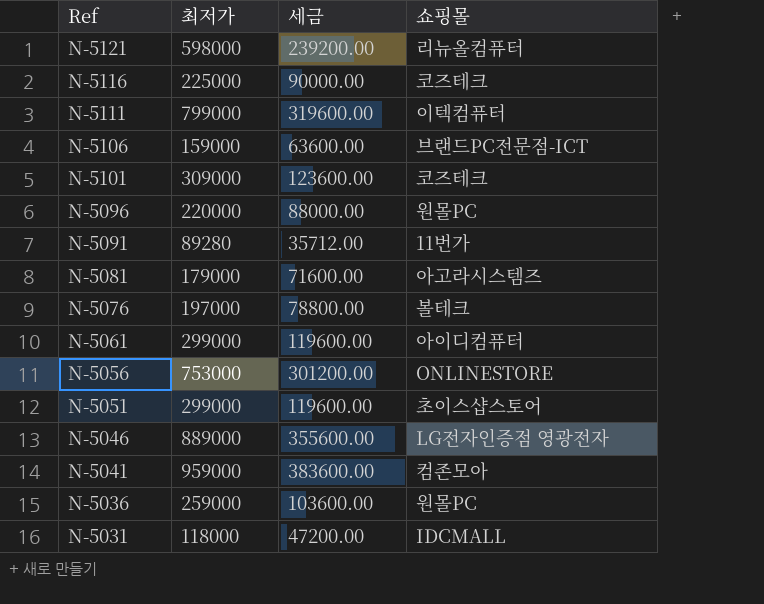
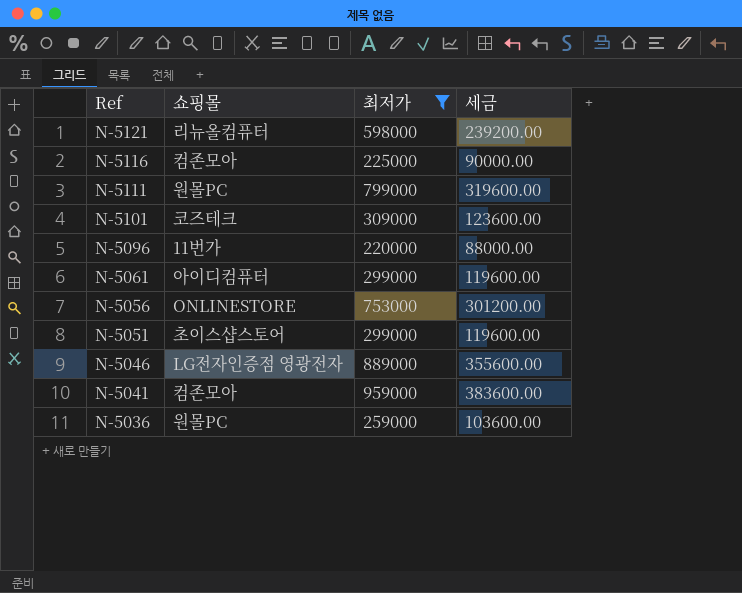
filter: none -> 최저가 >= 220000
column 쇼핑몰 | position: 4 -> 2
N-5116 | 쇼핑몰: 코즈테크 -> 컴존모아
N-5111 | 쇼핑몰: 이텍컴퓨터 -> 원몰PC
N-5096 | 쇼핑몰: 원몰PC -> 11번가

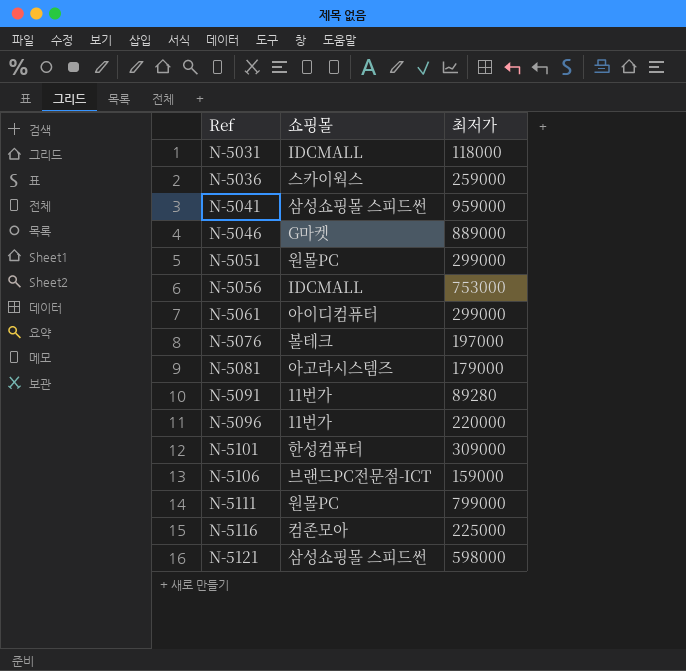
filter: 최저가 >= 220000 -> none
row order: Ref descending -> Ref ascending
column 세금 | formula: [최저가] * 0.4 -> none
N-5036 | 쇼핑몰: 원몰PC -> 스카이웍스
N-5041 | 쇼핑몰: 컴존모아 -> 삼성쇼핑몰 스피드썬
N-5046 | 쇼핑몰: LG전자인증점 영광전자 -> G마켓
N-5051 | 쇼핑몰: 초이스샵스토어 -> 원몰PC
N-5056 | 쇼핑몰: ONLINESTORE -> IDCMALL
N-5101 | 쇼핑몰: 코즈테크 -> 한성컴퓨터
N-5121 | 쇼핑몰: 리뉴올컴퓨터 -> 삼성쇼핑몰 스피드썬

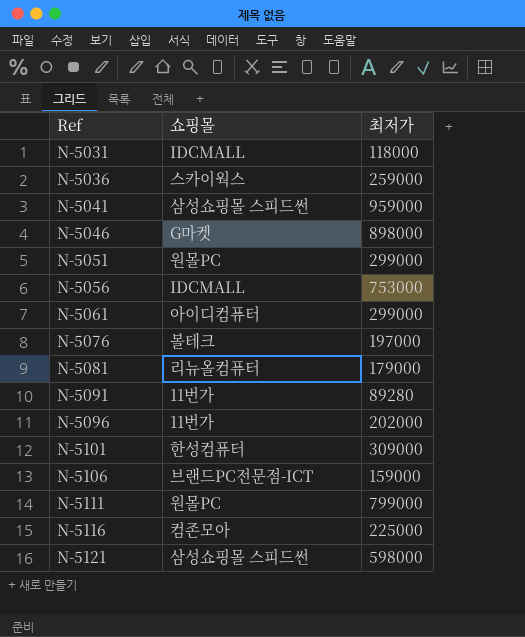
N-5046 | 최저가: 889000 -> 898000
N-5081 | 쇼핑몰: 아고라시스템즈 -> 리뉴올컴퓨터
N-5096 | 최저가: 220000 -> 202000

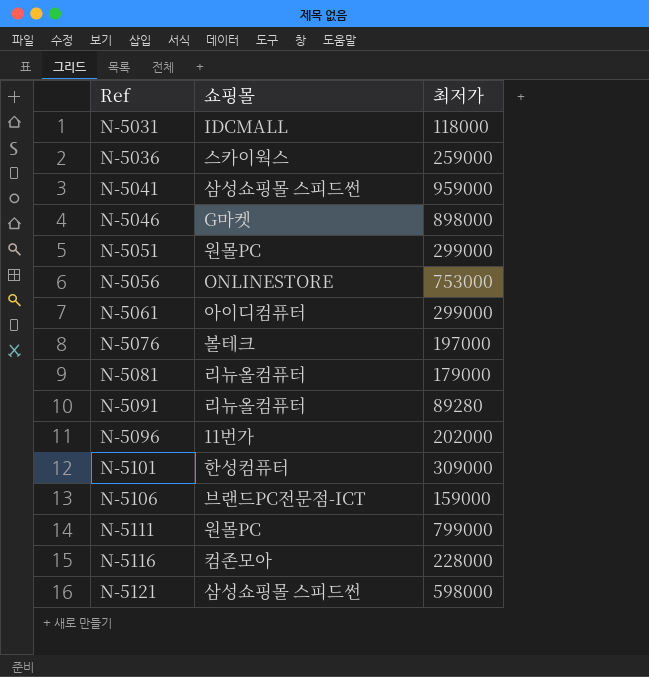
N-5056 | 쇼핑몰: IDCMALL -> ONLINESTORE
N-5091 | 쇼핑몰: 11번가 -> 리뉴올컴퓨터
N-5116 | 최저가: 225000 -> 228000

